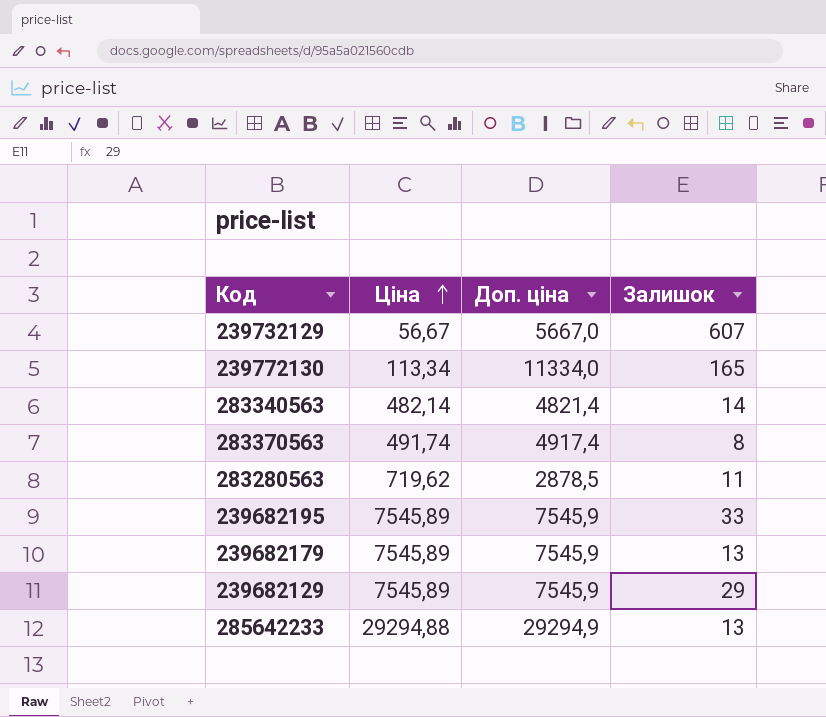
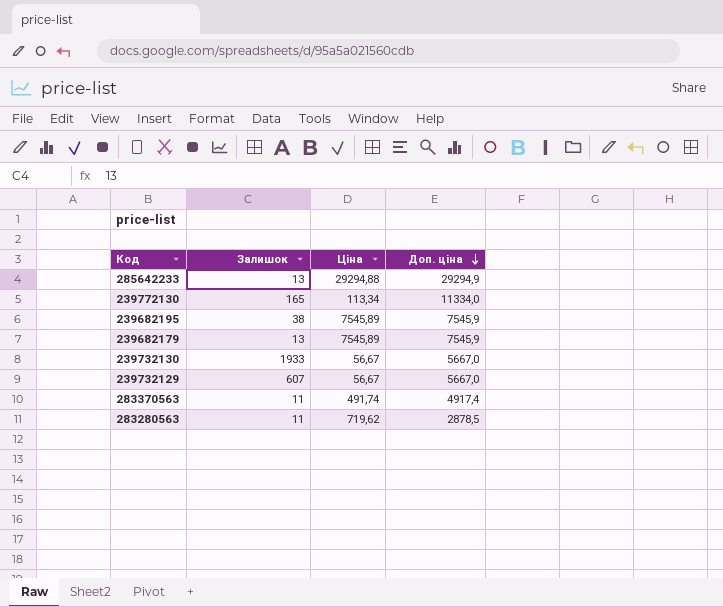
row order: Ціна ascending -> Доп. ціна descending
column Залишок | position: 4 -> 2
row 283340563: 482,14 | 4821,4 | 14 -> none
row 239682129: 7545,89 | 7545,9 | 29 -> none
239682195 | Залишок: 33 -> 38
row 239732130: none -> 1933 | 56,67 | 5667,0
283370563 | Залишок: 8 -> 11

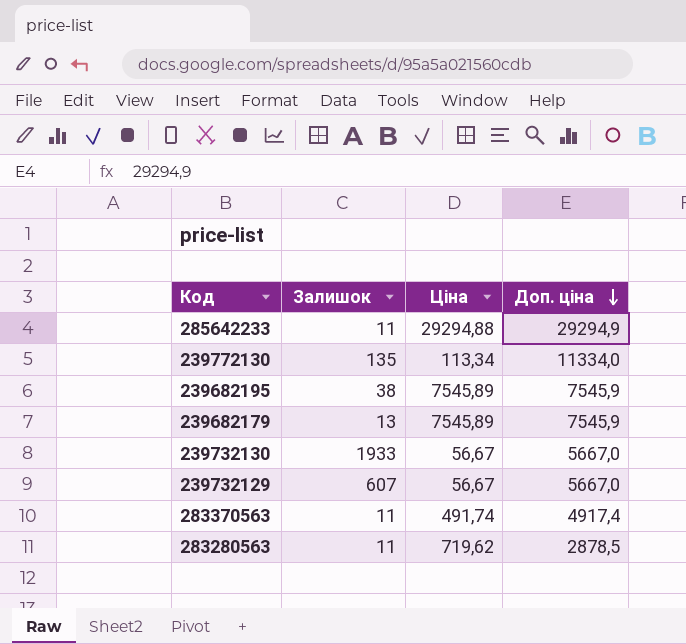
285642233 | Залишок: 13 -> 11
239772130 | Залишок: 165 -> 135

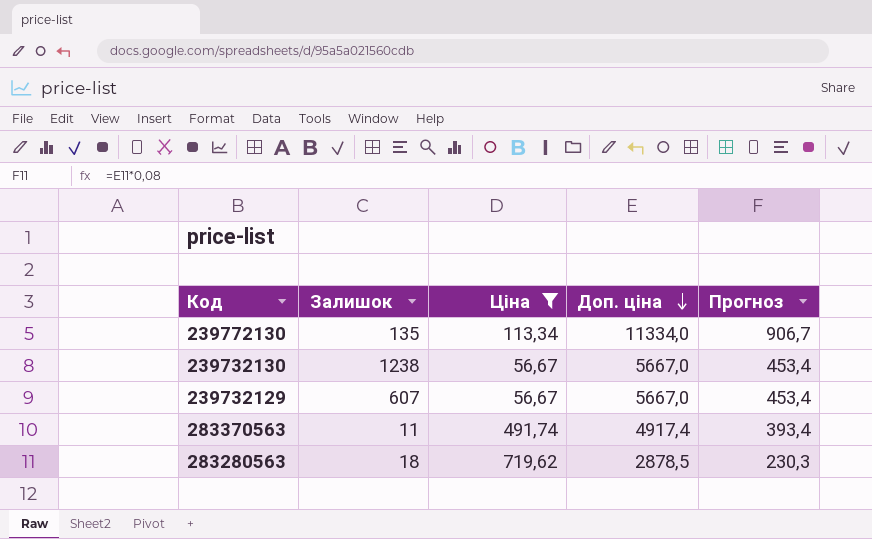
filter: none -> Ціна <= 719,62
column Прогноз | formula: none -> [Доп. ціна] * 0,08
239732130 | Залишок: 1933 -> 1238
283280563 | Залишок: 11 -> 18

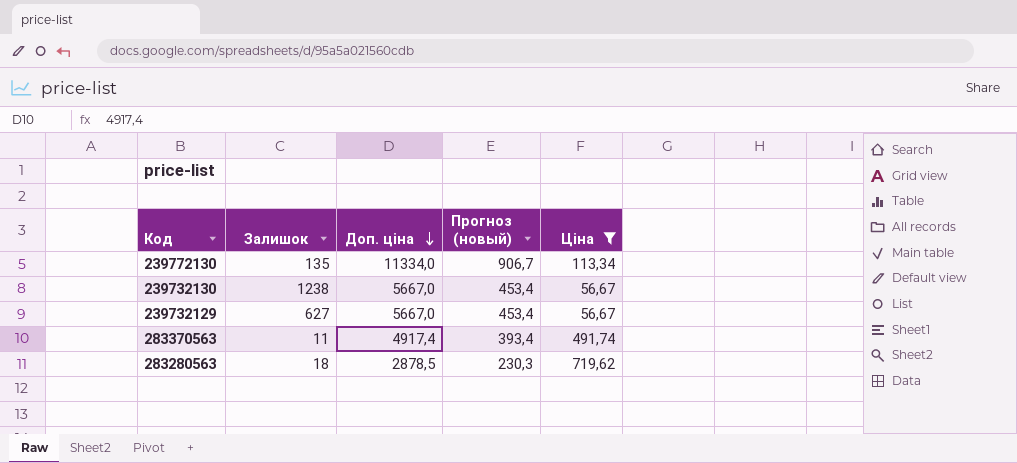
column name: Прогноз -> Прогноз (новый)
column Ціна | position: 3 -> 5
239732129 | Залишок: 607 -> 627

